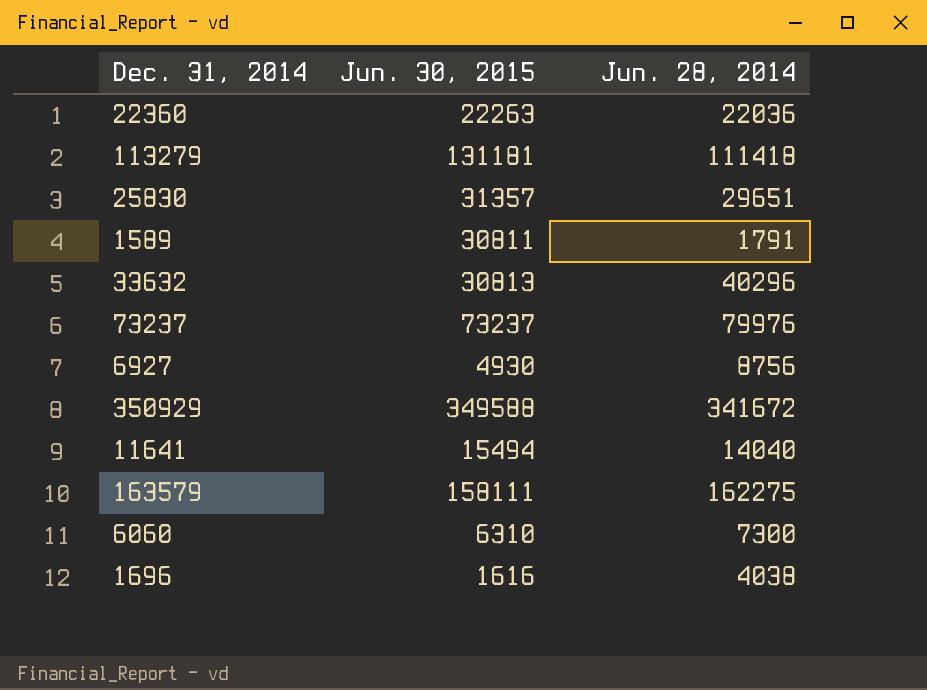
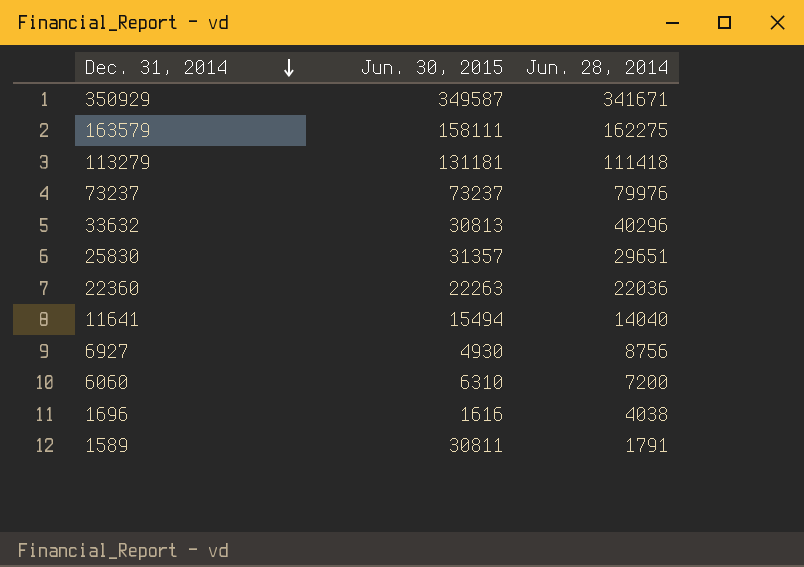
row order: none -> Dec. 31, 2014 descending
350929 | Jun. 30, 2015: 349588 -> 349587
350929 | Jun. 28, 2014: 341672 -> 341671
6060 | Jun. 28, 2014: 7300 -> 7200

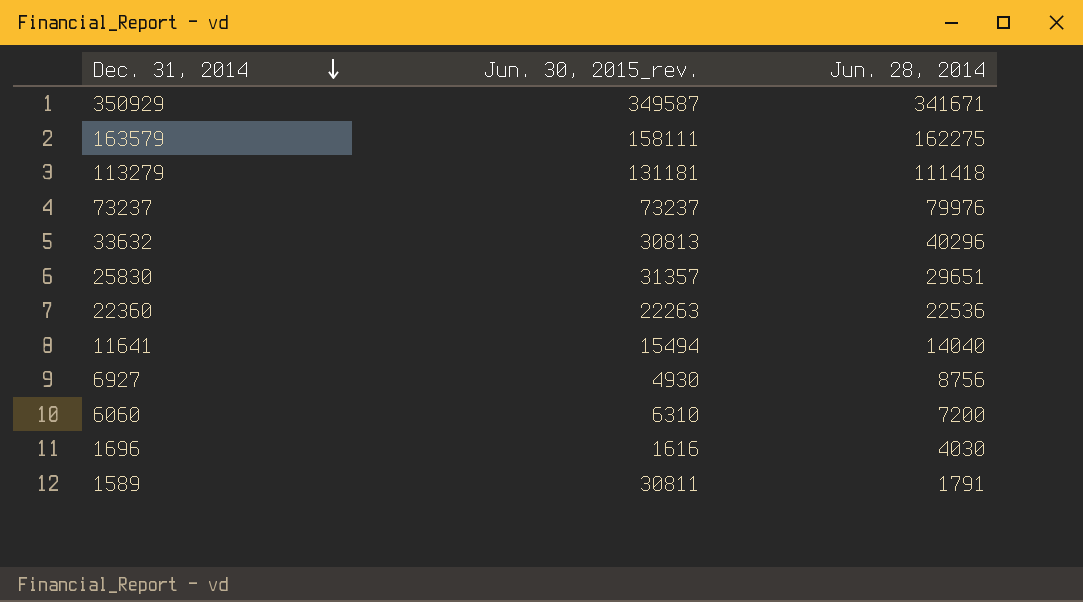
column name: Jun. 30, 2015 -> Jun. 30, 2015_rev.
22360 | Jun. 28, 2014: 22036 -> 22536
1696 | Jun. 28, 2014: 4038 -> 4030

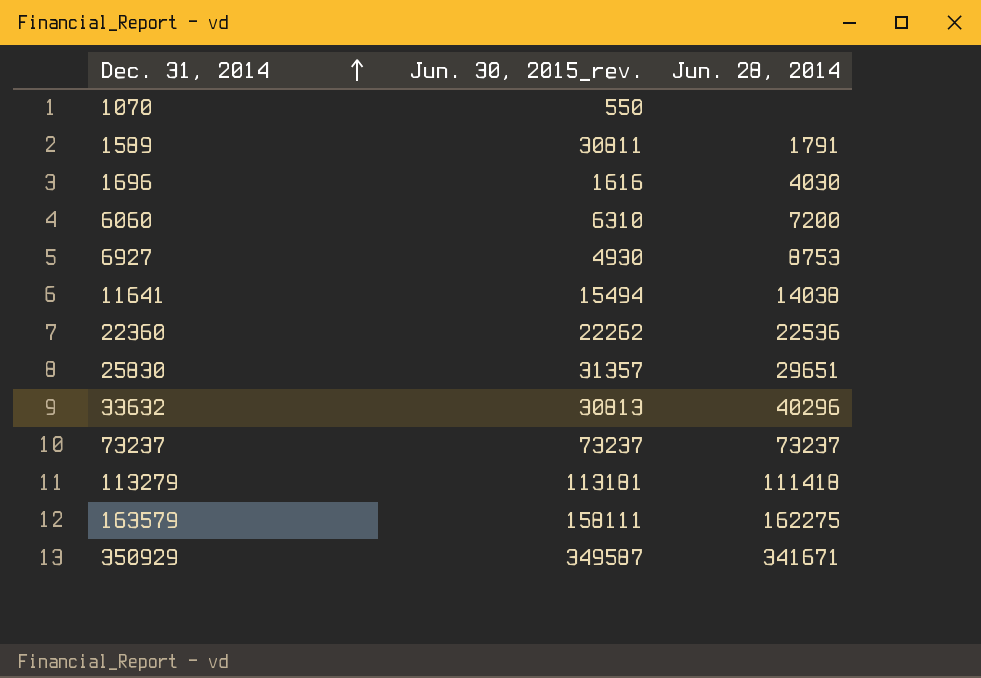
row order: Dec. 31, 2014 descending -> Dec. 31, 2014 ascending
row 1070: none -> 550 | none
6927 | Jun. 28, 2014: 8756 -> 8753
11641 | Jun. 28, 2014: 14040 -> 14038
22360 | Jun. 30, 2015_rev.: 22263 -> 22262
73237 | Jun. 28, 2014: 79976 -> 73237
113279 | Jun. 30, 2015_rev.: 131181 -> 113181

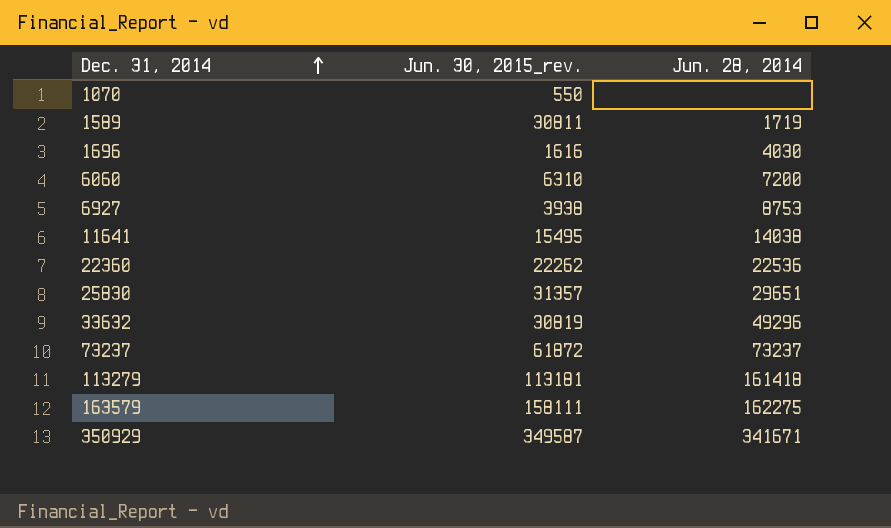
1589 | Jun. 28, 2014: 1791 -> 1719
6927 | Jun. 30, 2015_rev.: 4930 -> 3938
11641 | Jun. 30, 2015_rev.: 15494 -> 15495
33632 | Jun. 30, 2015_rev.: 30813 -> 30819
33632 | Jun. 28, 2014: 40296 -> 49296
73237 | Jun. 30, 2015_rev.: 73237 -> 61872
113279 | Jun. 28, 2014: 111418 -> 161418

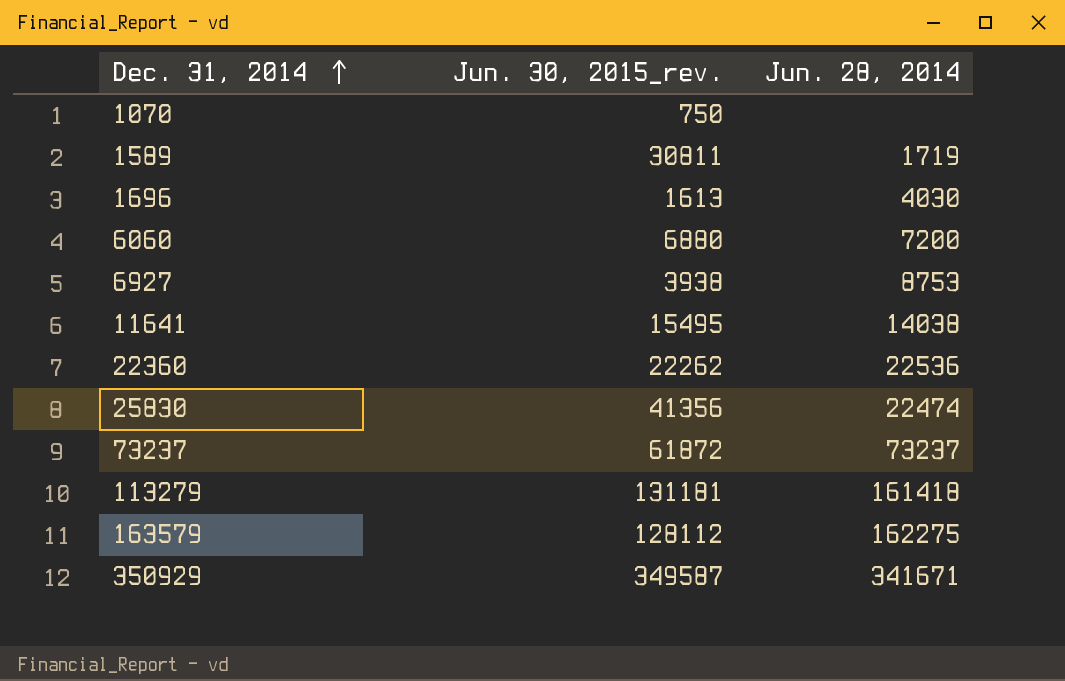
row 33632: 30819 | 49296 -> none
1070 | Jun. 30, 2015_rev.: 550 -> 750
1696 | Jun. 30, 2015_rev.: 1616 -> 1613
6060 | Jun. 30, 2015_rev.: 6310 -> 6880
25830 | Jun. 30, 2015_rev.: 31357 -> 41356
25830 | Jun. 28, 2014: 29651 -> 22474
113279 | Jun. 30, 2015_rev.: 113181 -> 131181
163579 | Jun. 30, 2015_rev.: 158111 -> 128112

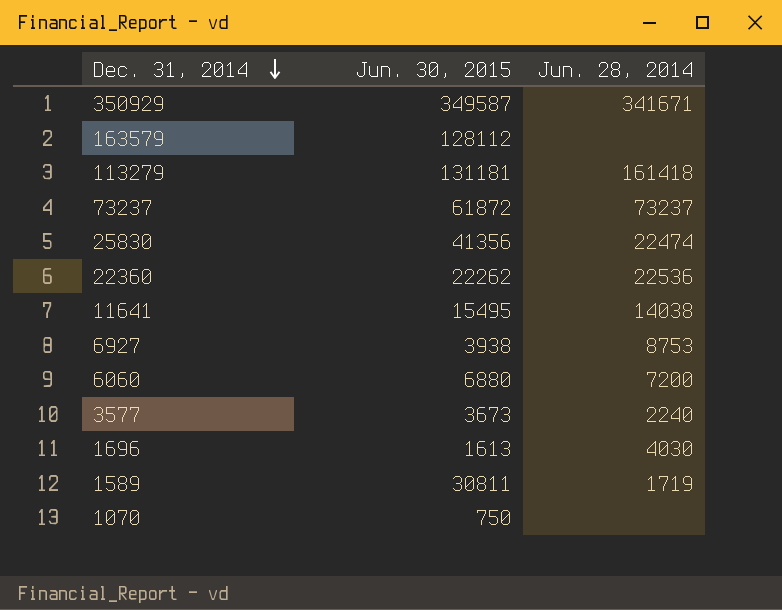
row order: Dec. 31, 2014 ascending -> Dec. 31, 2014 descending
column name: Jun. 30, 2015_rev. -> Jun. 30, 2015
163579 | Jun. 28, 2014: 162275 -> none
row 3577: none -> 3673 | 2240

